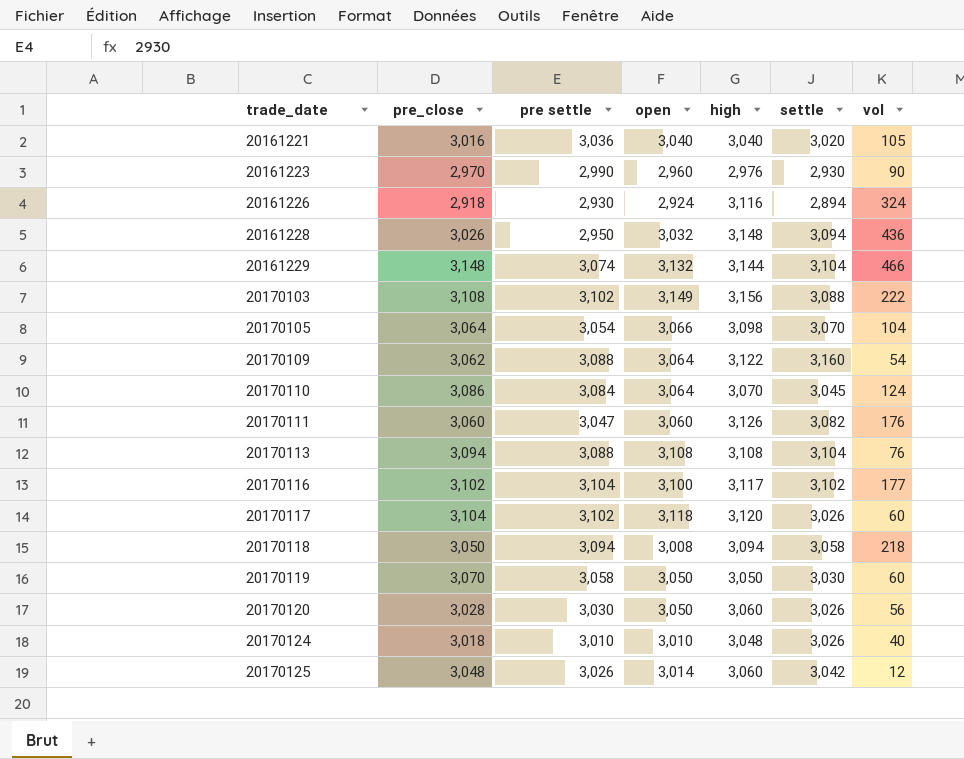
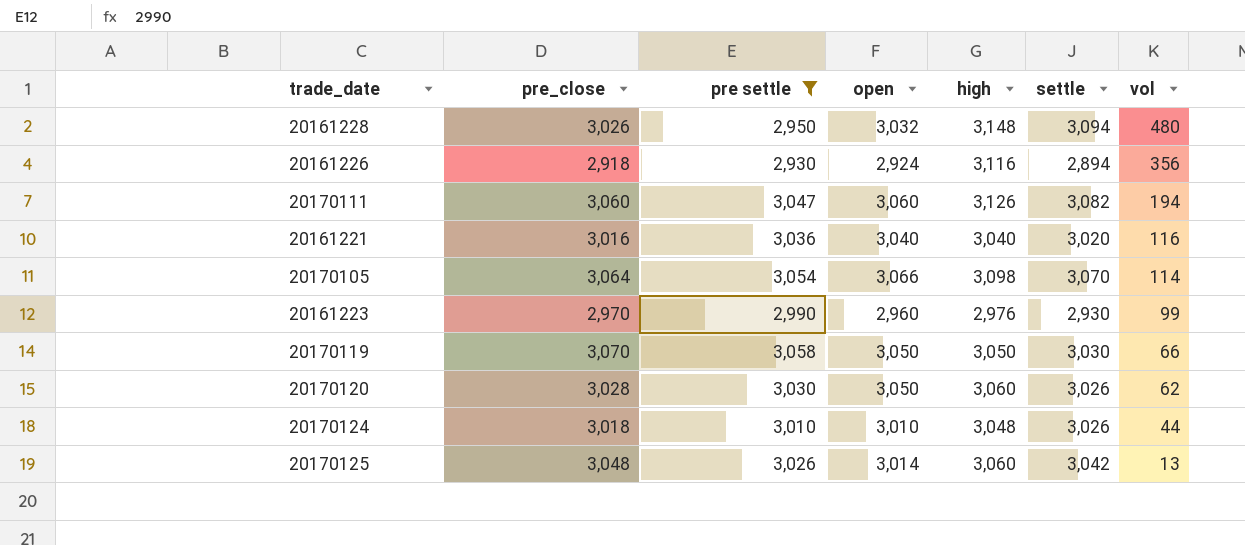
filter: none -> pre settle <= 3,058
row order: trade_date ascending -> vol descending
20161228 | vol: 436 -> 480
20161226 | vol: 324 -> 356
20170111 | vol: 176 -> 194
20161221 | vol: 105 -> 116
20170105 | vol: 104 -> 114
20161223 | vol: 90 -> 99
20170119 | vol: 60 -> 66
20170120 | vol: 56 -> 62
20170124 | vol: 40 -> 44
20170125 | vol: 12 -> 13

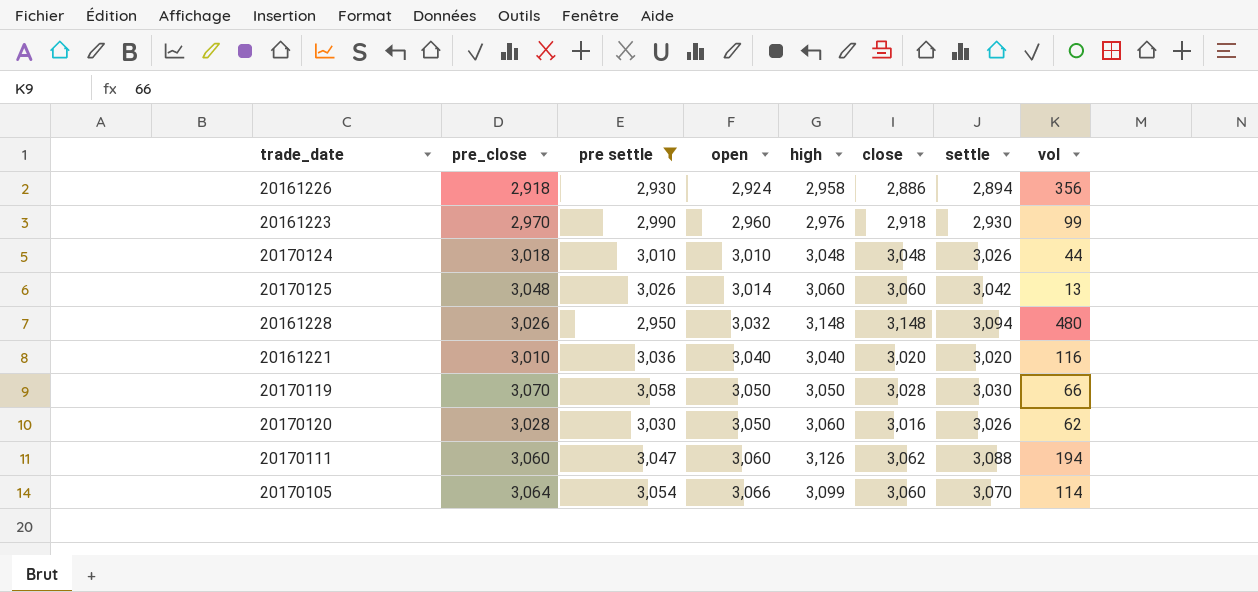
row order: vol descending -> open ascending
column close | position: none -> 6
20161226 | high: 3,116 -> 2,958
20161221 | pre_close: 3,016 -> 3,010
20170111 | settle: 3,082 -> 3,088
20170105 | high: 3,098 -> 3,099

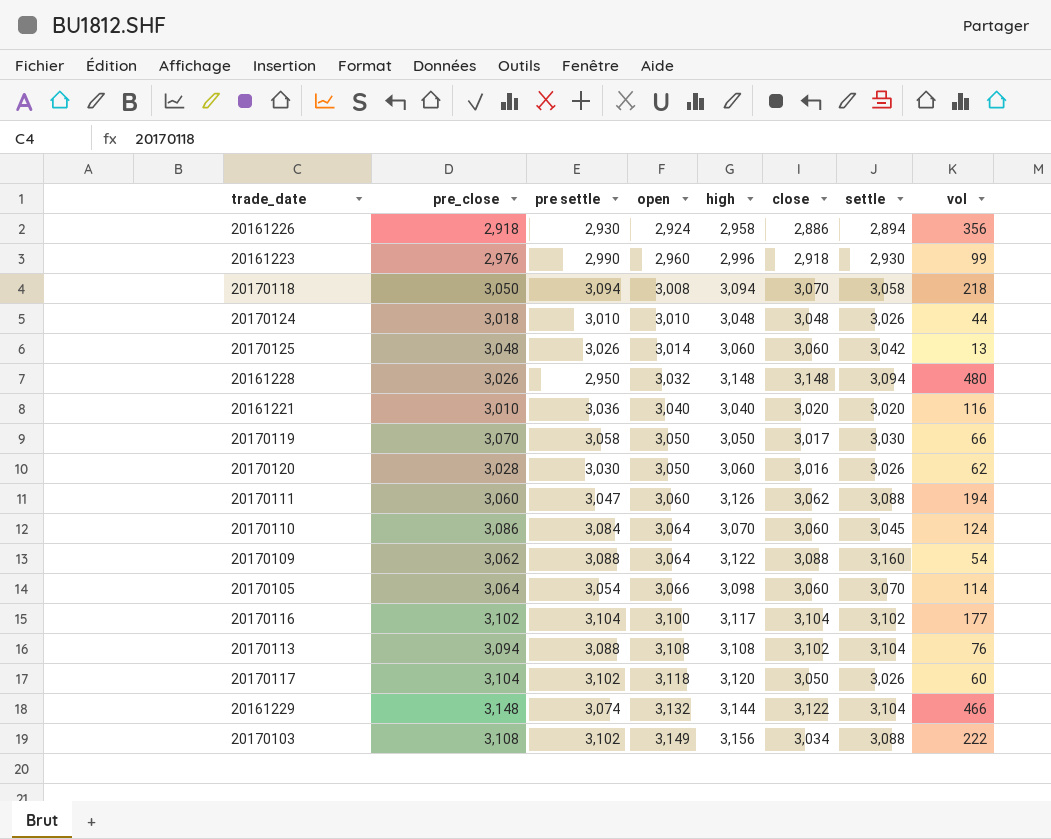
filter: pre settle <= 3,058 -> none
20161223 | pre_close: 2,970 -> 2,976
20161223 | high: 2,976 -> 2,996
20170119 | close: 3,028 -> 3,017
20170105 | high: 3,099 -> 3,098

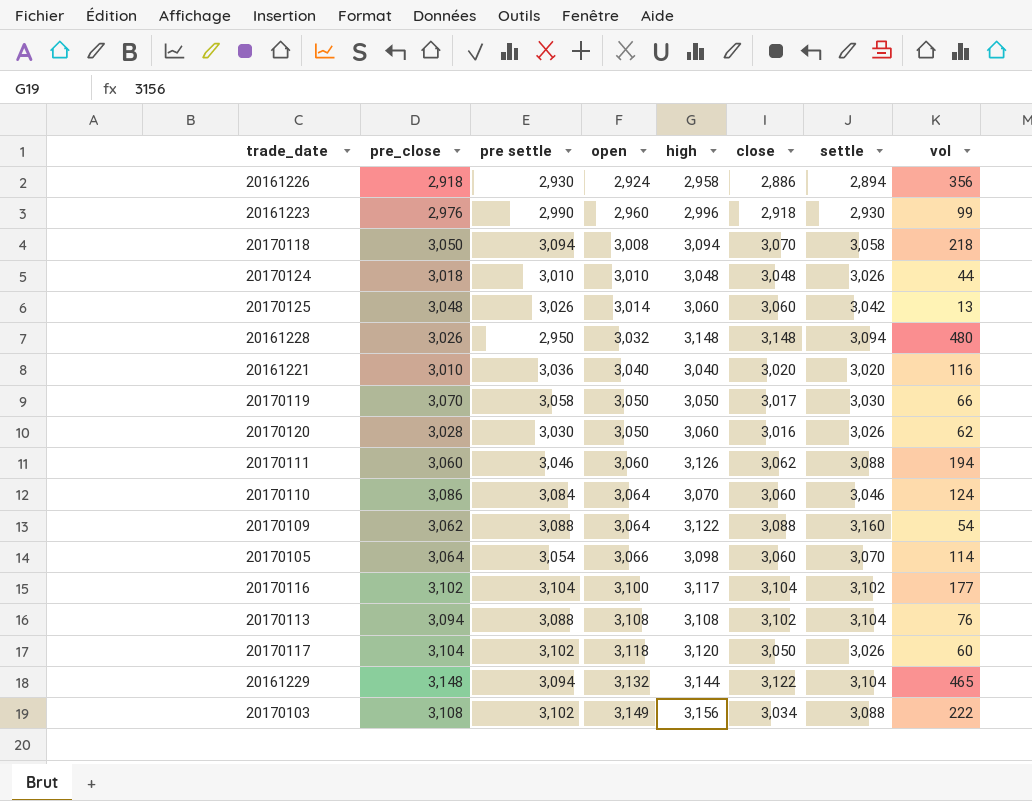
20170111 | pre settle: 3,047 -> 3,046
20170110 | settle: 3,045 -> 3,046
20161229 | pre settle: 3,074 -> 3,094
20161229 | vol: 466 -> 465

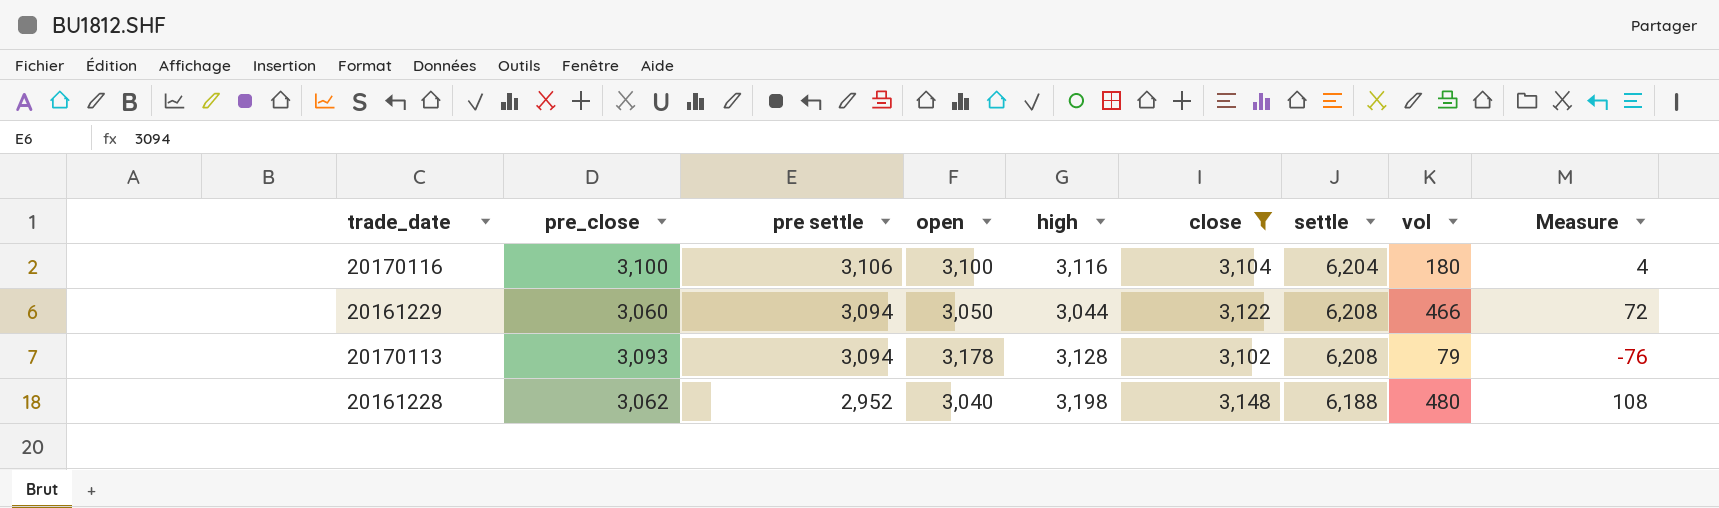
filter: none -> close >= 3,102
row order: open ascending -> pre settle descending
column Measure | formula: none -> [close] - [open]
20170116 | pre_close: 3,102 -> 3,100
20170116 | pre settle: 3,104 -> 3,106
20170116 | high: 3,117 -> 3,116
20170116 | settle: 3,102 -> 6,204
20170116 | vol: 177 -> 180
20161229 | pre_close: 3,148 -> 3,060
20161229 | open: 3,132 -> 3,050
20161229 | high: 3,144 -> 3,044
20161229 | settle: 3,104 -> 6,208
20161229 | vol: 465 -> 466
20170113 | pre_close: 3,094 -> 3,093
20170113 | pre settle: 3,088 -> 3,094
20170113 | open: 3,108 -> 3,178
20170113 | high: 3,108 -> 3,128
20170113 | settle: 3,104 -> 6,208
20170113 | vol: 76 -> 79
20161228 | pre_close: 3,026 -> 3,062
20161228 | pre settle: 2,950 -> 2,952
20161228 | open: 3,032 -> 3,040
20161228 | high: 3,148 -> 3,198
20161228 | settle: 3,094 -> 6,188

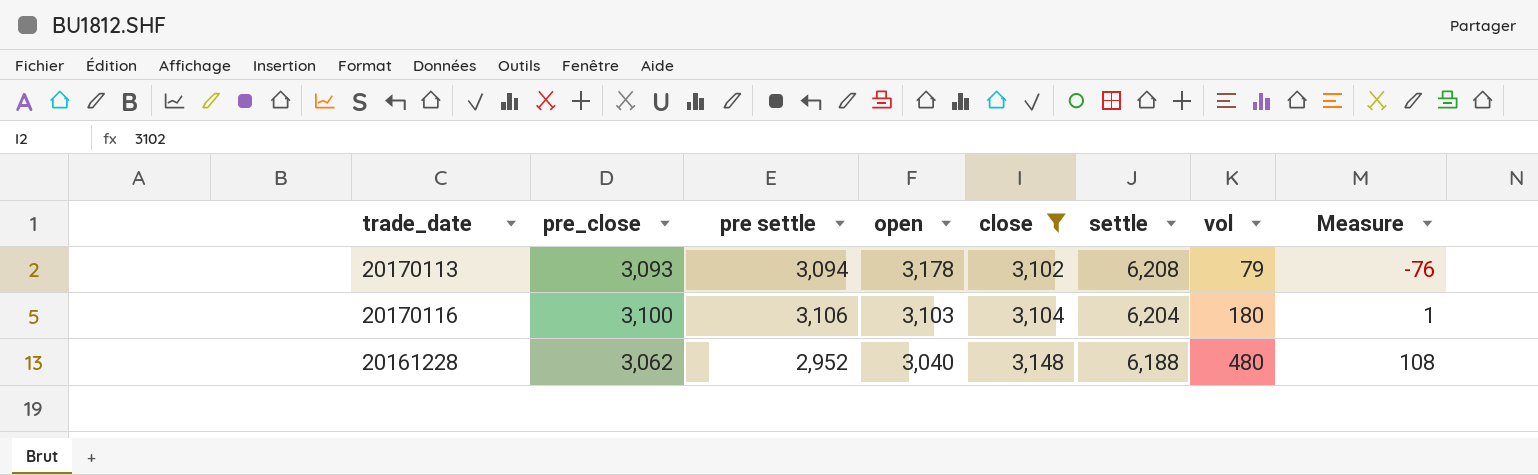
row order: pre settle descending -> open descending
column high | position: 5 -> none
row 20161229: 3,060 | 3,094 | 3,050 | 3,044 | 3,122 | 6,208 | 466 | 72 -> none
20170116 | open: 3,100 -> 3,103
20170116 | Measure: 4 -> 1

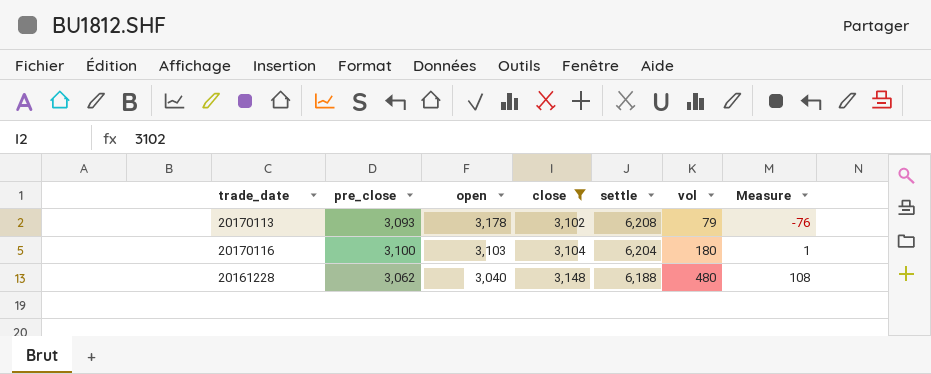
column pre settle | position: 3 -> none

